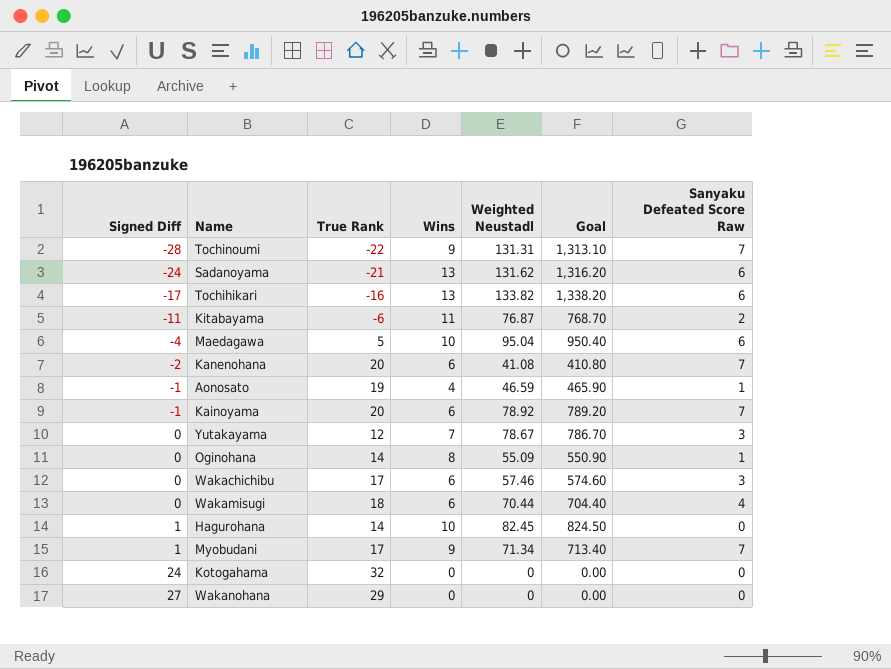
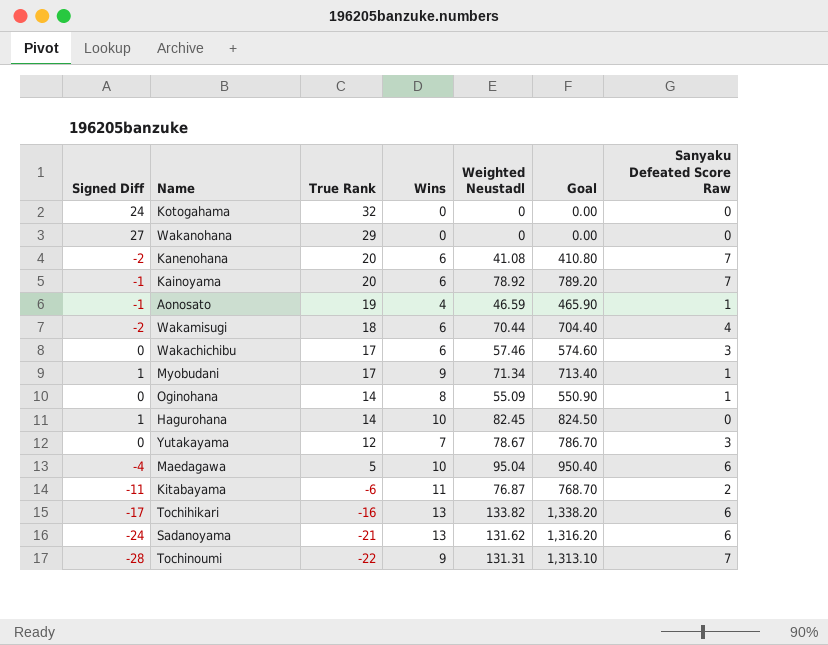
row order: Signed Diff ascending -> True Rank descending
Wakamisugi | Signed Diff: 0 -> -2
Myobudani | Sanyaku Defeated Score Raw: 7 -> 1

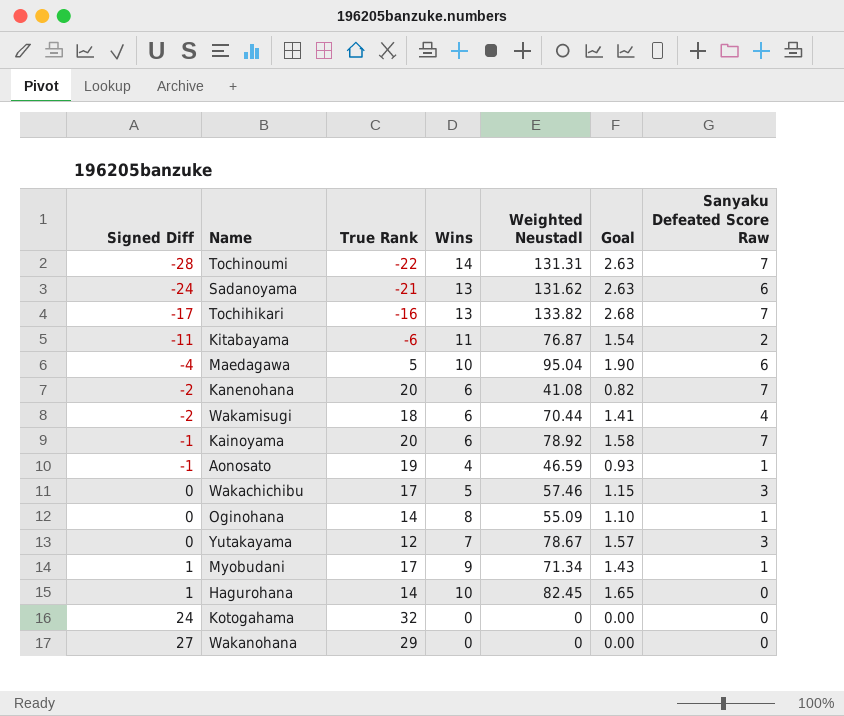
row order: True Rank descending -> Signed Diff ascending
column Goal | formula: [Weighted Neustadl] * 10 -> [Weighted Neustadl] * 0.02
Tochinoumi | Wins: 9 -> 14
Tochihikari | Sanyaku Defeated Score Raw: 6 -> 7
Wakachichibu | Wins: 6 -> 5

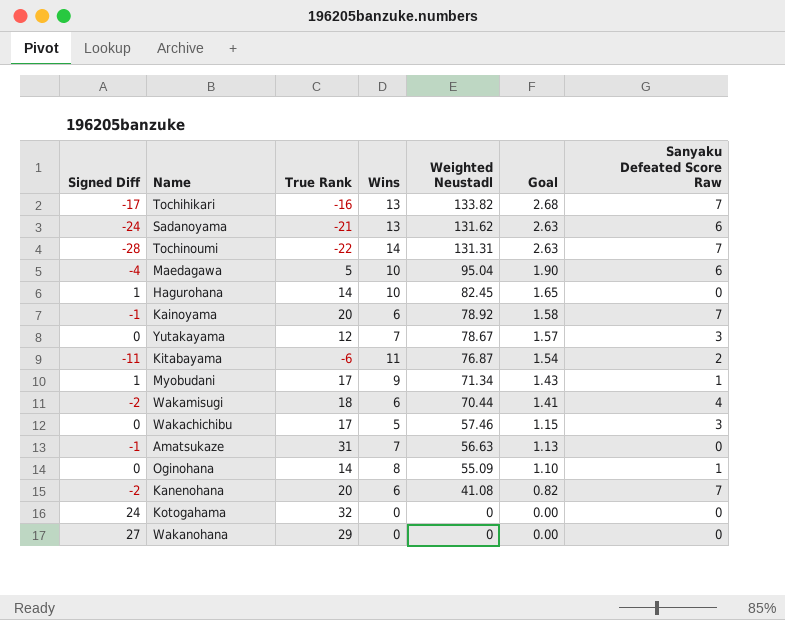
row order: Signed Diff ascending -> Weighted Neustadl descending
row Aonosato: -1 | 19 | 4 | 46.59 | 0.93 | 1 -> none
row Amatsukaze: none -> -1 | 31 | 7 | 56.63 | 1.13 | 0

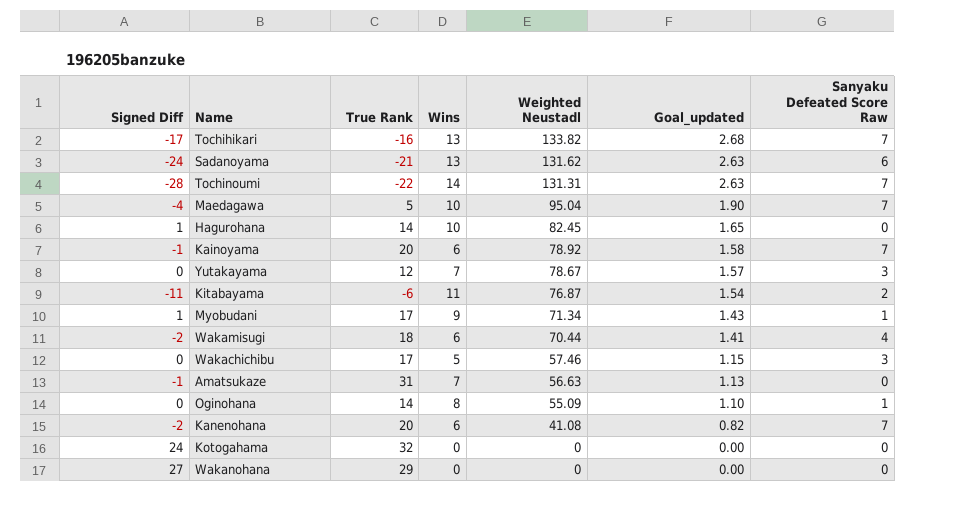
column name: Goal -> Goal_updated
Maedagawa | Sanyaku Defeated Score Raw: 6 -> 7

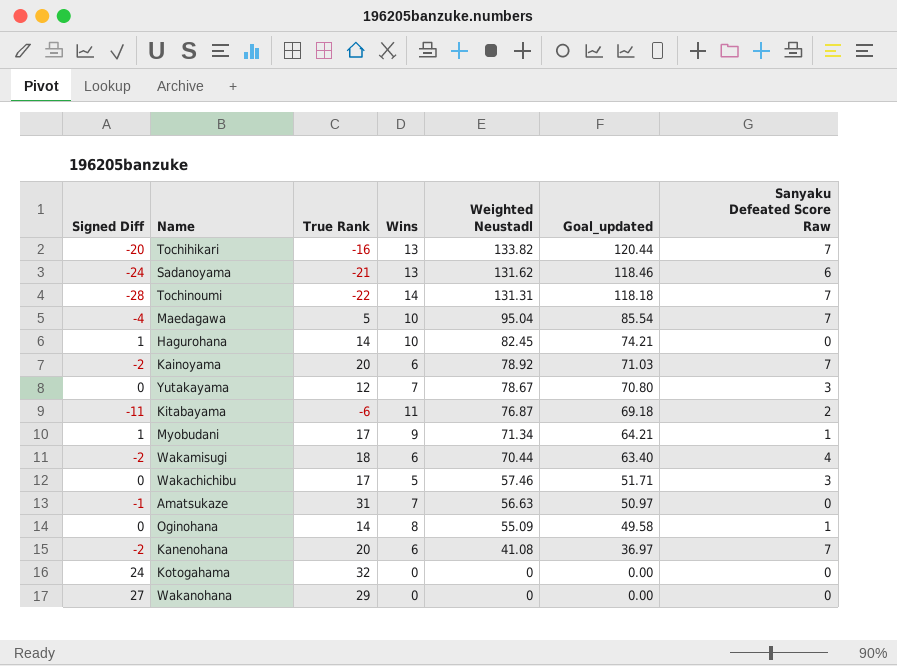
column Goal_updated | formula: [Weighted Neustadl] * 0.02 -> [Weighted Neustadl] * 0.9
Tochihikari | Signed Diff: -17 -> -20
Kainoyama | Signed Diff: -1 -> -2

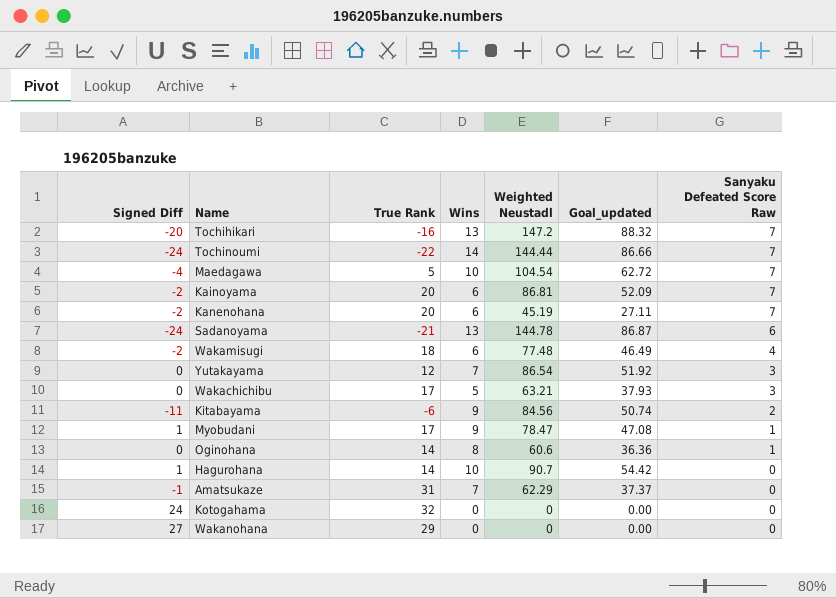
row order: Weighted Neustadl descending -> Sanyaku Defeated Score Raw descending
column Goal_updated | formula: [Weighted Neustadl] * 0.9 -> [Weighted Neustadl] * 0.6
Tochihikari | Weighted Neustadl: 133.82 -> 147.2
Tochinoumi | Signed Diff: -28 -> -24
Tochinoumi | Weighted Neustadl: 131.31 -> 144.44
Maedagawa | Weighted Neustadl: 95.04 -> 104.54
Kainoyama | Weighted Neustadl: 78.92 -> 86.81
Kanenohana | Weighted Neustadl: 41.08 -> 45.19
Sadanoyama | Weighted Neustadl: 131.62 -> 144.78
Wakamisugi | Weighted Neustadl: 70.44 -> 77.48
Yutakayama | Weighted Neustadl: 78.67 -> 86.54
Wakachichibu | Weighted Neustadl: 57.46 -> 63.21
Kitabayama | Wins: 11 -> 9
Kitabayama | Weighted Neustadl: 76.87 -> 84.56
Myobudani | Weighted Neustadl: 71.34 -> 78.47
Oginohana | Weighted Neustadl: 55.09 -> 60.6
Hagurohana | Weighted Neustadl: 82.45 -> 90.7
Amatsukaze | Weighted Neustadl: 56.63 -> 62.29

